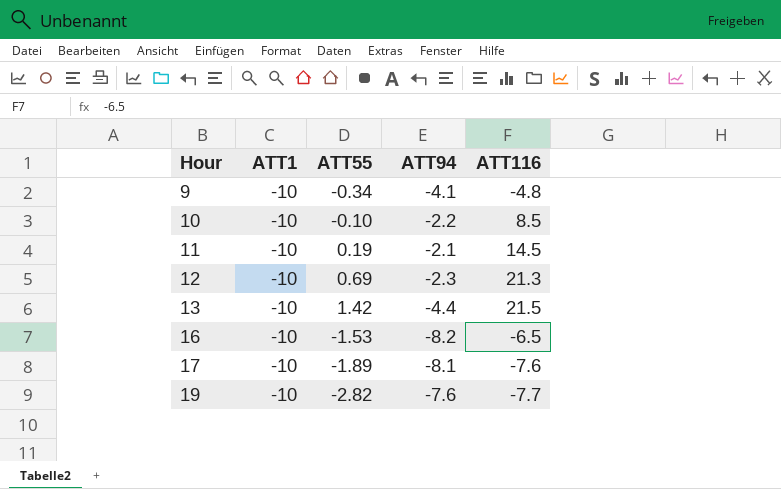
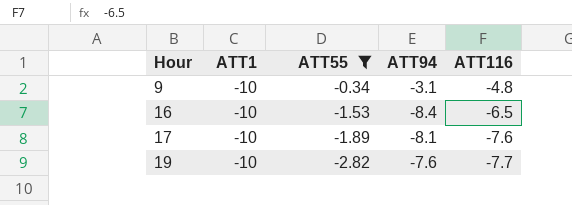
filter: none -> ATT55 <= -0.34
9 | ATT94: -4.1 -> -3.1
16 | ATT94: -8.2 -> -8.4

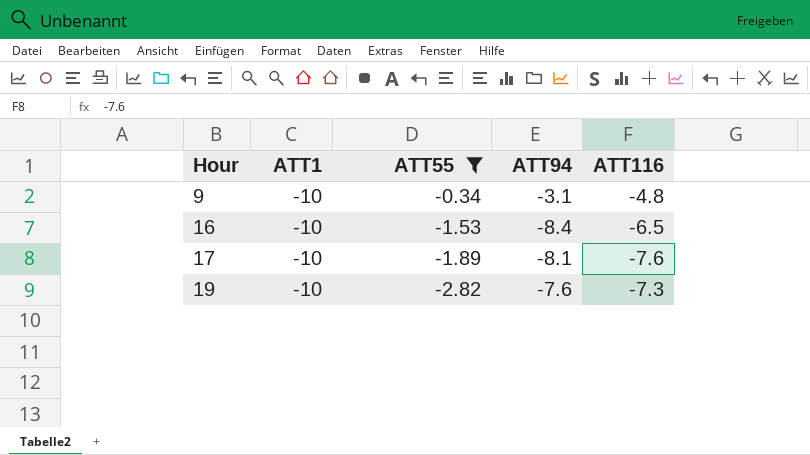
19 | ATT116: -7.7 -> -7.3

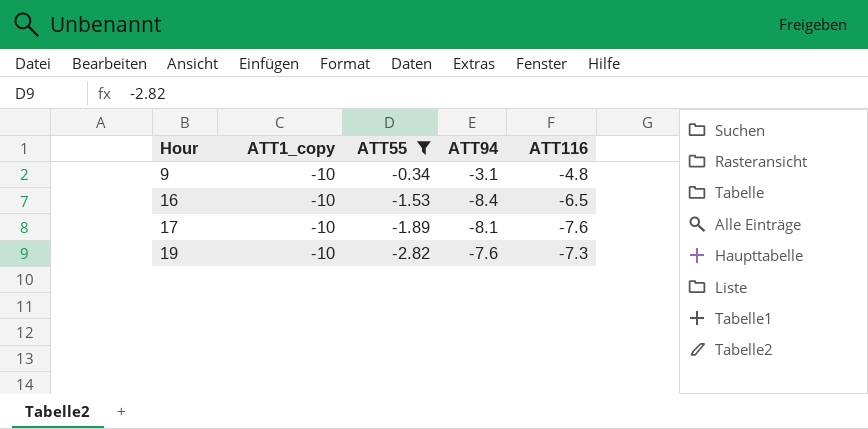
column name: ATT1 -> ATT1_copy

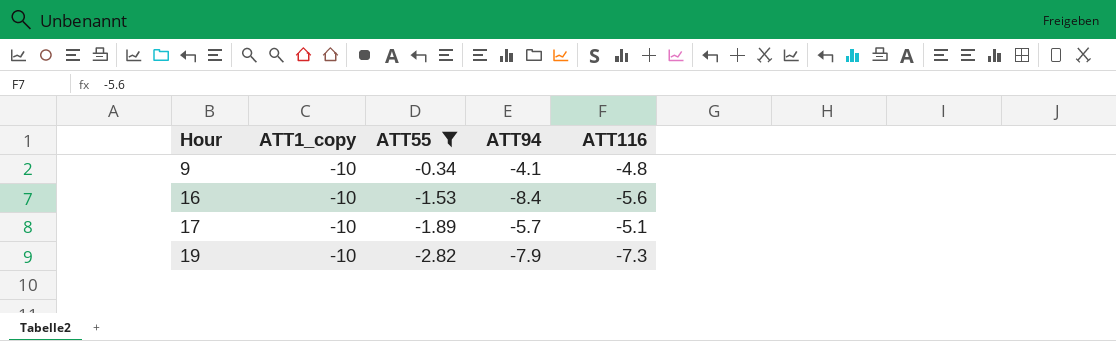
9 | ATT94: -3.1 -> -4.1
16 | ATT116: -6.5 -> -5.6
17 | ATT94: -8.1 -> -5.7
17 | ATT116: -7.6 -> -5.1
19 | ATT94: -7.6 -> -7.9

